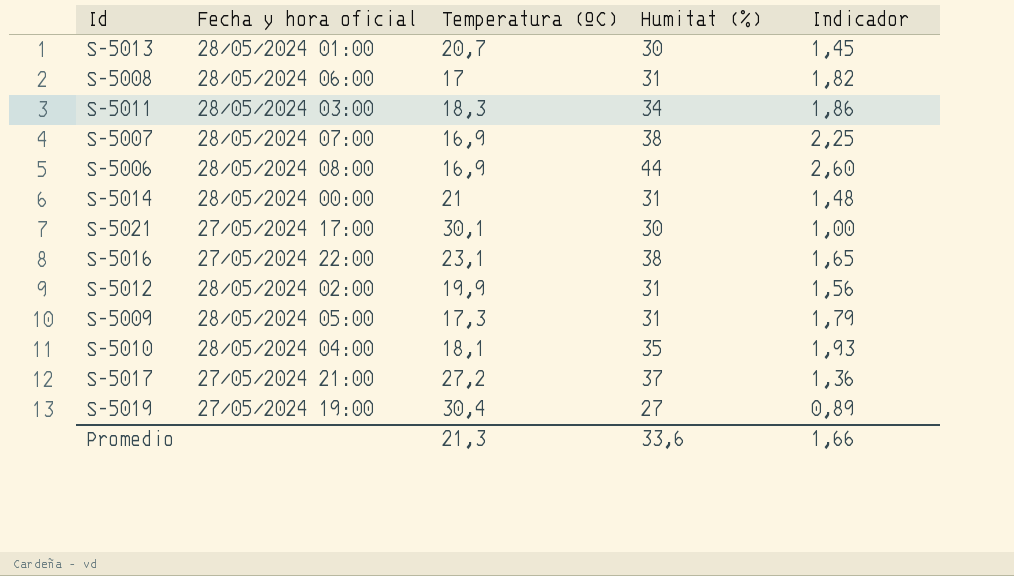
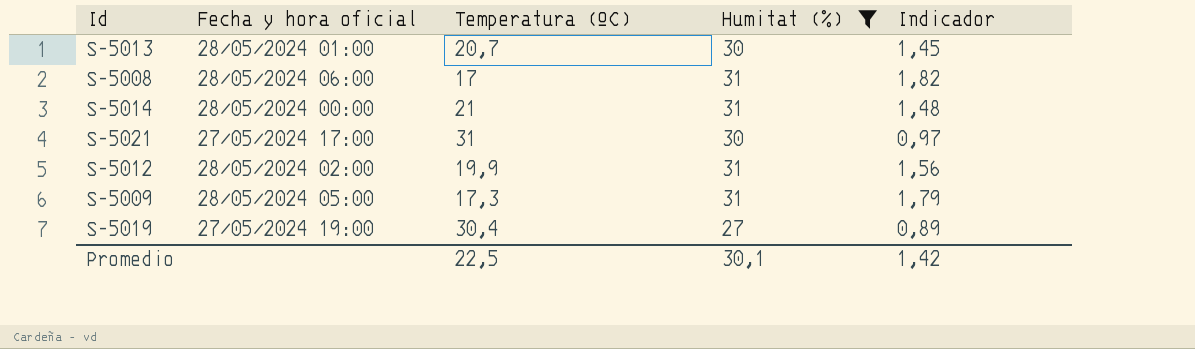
filter: none -> Humitat (%) <= 31
S-5021 | Temperatura (ºC): 30,1 -> 31
S-5021 | Indicador: 1,00 -> 0,97
Promedio | Temperatura (ºC): 21,3 -> 22,5
Promedio | Humitat (%): 33,6 -> 30,1
Promedio | Indicador: 1,66 -> 1,42

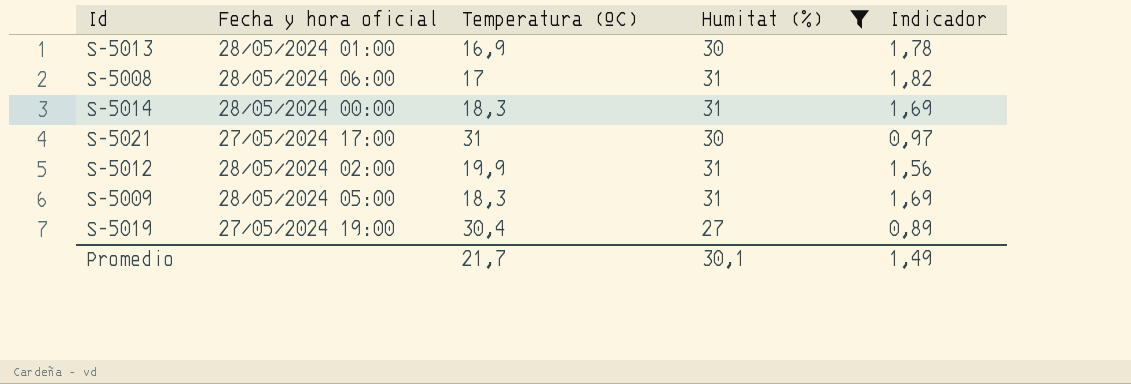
S-5013 | Temperatura (ºC): 20,7 -> 16,9
S-5013 | Indicador: 1,45 -> 1,78
S-5014 | Temperatura (ºC): 21 -> 18,3
S-5014 | Indicador: 1,48 -> 1,69
S-5009 | Temperatura (ºC): 17,3 -> 18,3
S-5009 | Indicador: 1,79 -> 1,69
Promedio | Temperatura (ºC): 22,5 -> 21,7
Promedio | Indicador: 1,42 -> 1,49

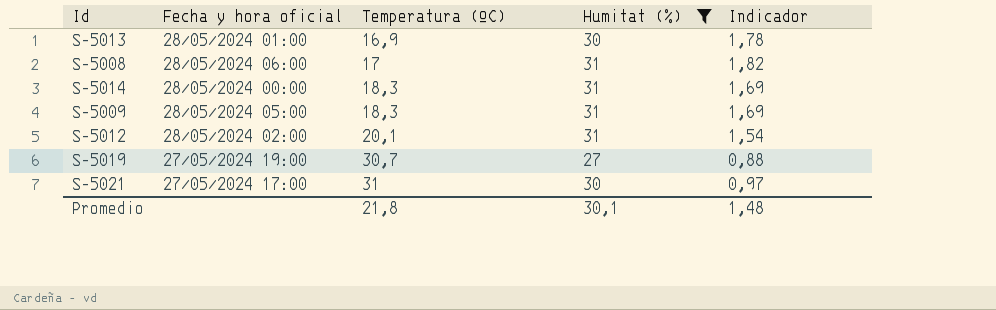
row order: none -> Temperatura (ºC) ascending
S-5012 | Temperatura (ºC): 19,9 -> 20,1
S-5012 | Indicador: 1,56 -> 1,54
S-5019 | Temperatura (ºC): 30,4 -> 30,7
S-5019 | Indicador: 0,89 -> 0,88
Promedio | Temperatura (ºC): 21,7 -> 21,8
Promedio | Indicador: 1,49 -> 1,48

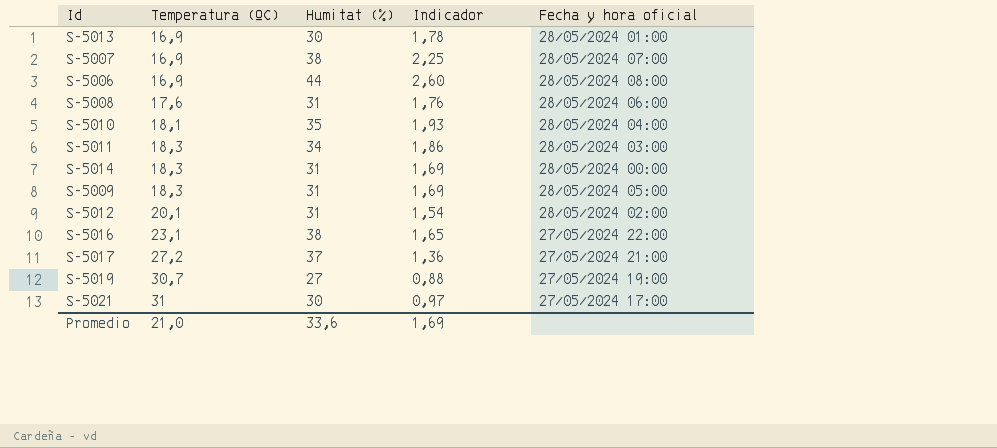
filter: Humitat (%) <= 31 -> none
column Fecha y hora oficial | position: 2 -> 5
S-5008 | Temperatura (ºC): 17 -> 17,6
S-5008 | Indicador: 1,82 -> 1,76
Promedio | Temperatura (ºC): 21,8 -> 21,0
Promedio | Humitat (%): 30,1 -> 33,6
Promedio | Indicador: 1,48 -> 1,69

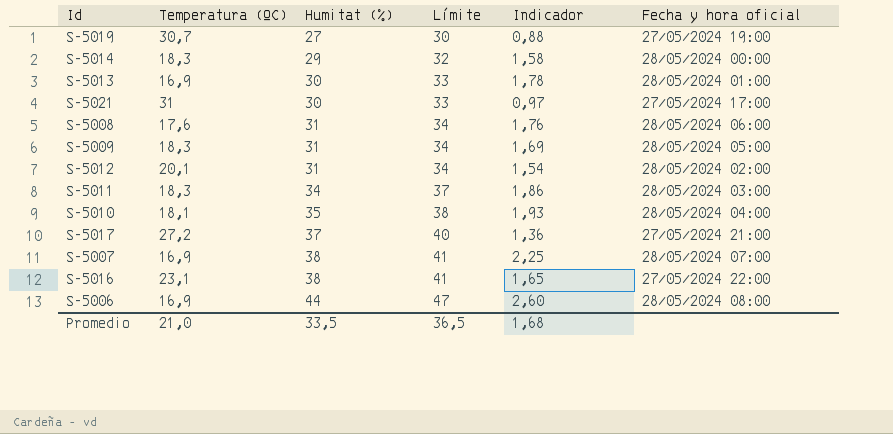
row order: Temperatura (ºC) ascending -> Humitat (%) ascending
column Límite | formula: none -> [Humitat (%)] + 3
S-5014 | Humitat (%): 31 -> 29
S-5014 | Indicador: 1,69 -> 1,58
Promedio | Humitat (%): 33,6 -> 33,5
Promedio | Indicador: 1,69 -> 1,68

